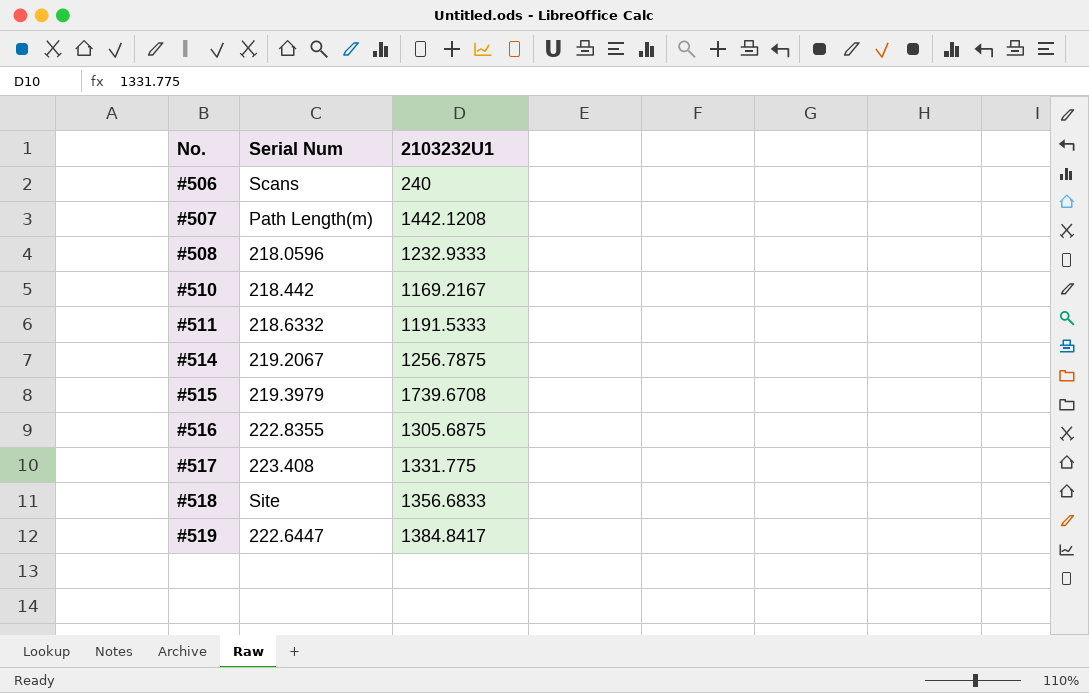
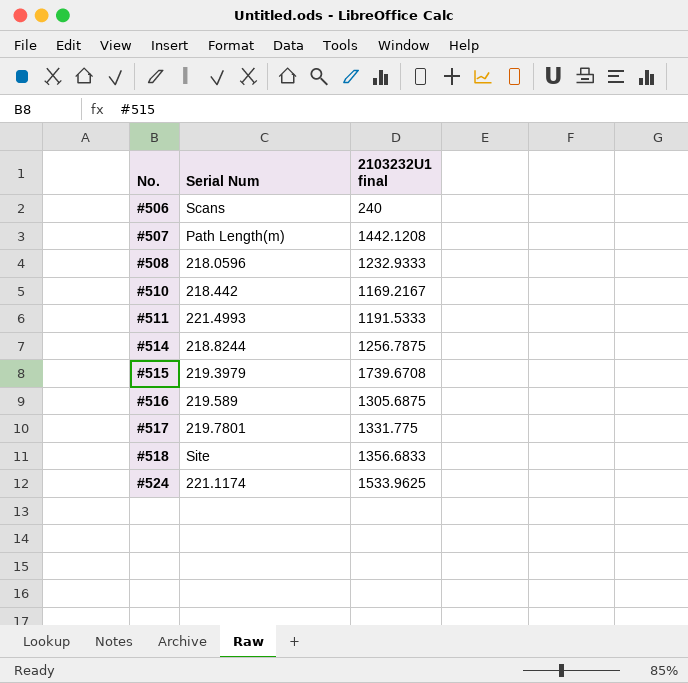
column name: 2103232U1 -> 2103232U1 final
row #519: 222.6447 | 1384.8417 -> none
#511 | Serial Num: 218.6332 -> 221.4993
#514 | Serial Num: 219.2067 -> 218.8244
#516 | Serial Num: 222.8355 -> 219.589
#517 | Serial Num: 223.408 -> 219.7801
row #524: none -> 221.1174 | 1533.9625

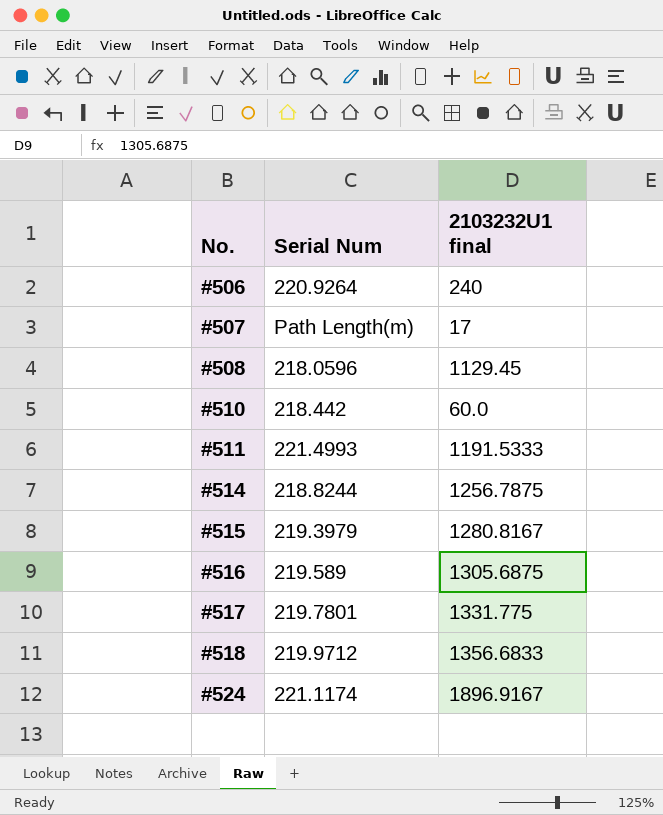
#506 | Serial Num: Scans -> 220.9264
#507 | 2103232U1 final: 1442.1208 -> 17
#508 | 2103232U1 final: 1232.9333 -> 1129.45
#510 | 2103232U1 final: 1169.2167 -> 60.0
#515 | 2103232U1 final: 1739.6708 -> 1280.8167
#518 | Serial Num: Site -> 219.9712
#524 | 2103232U1 final: 1533.9625 -> 1896.9167

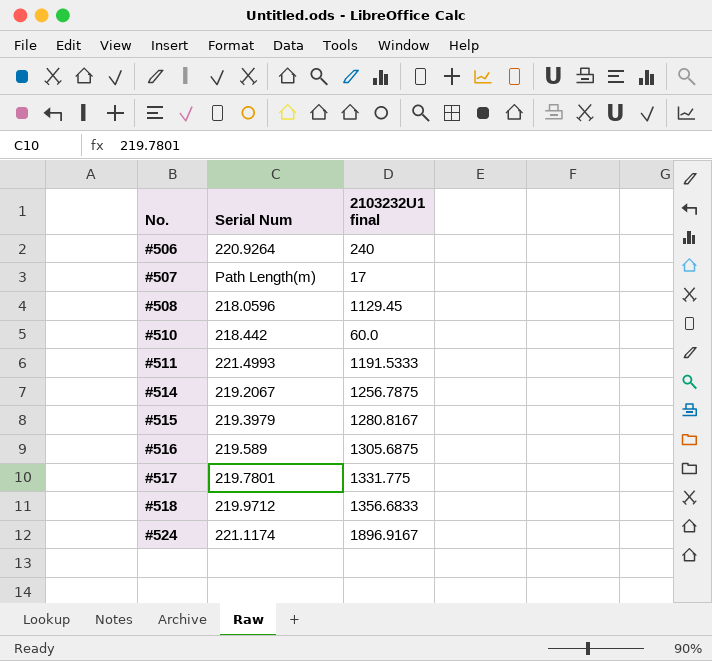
#514 | Serial Num: 218.8244 -> 219.2067

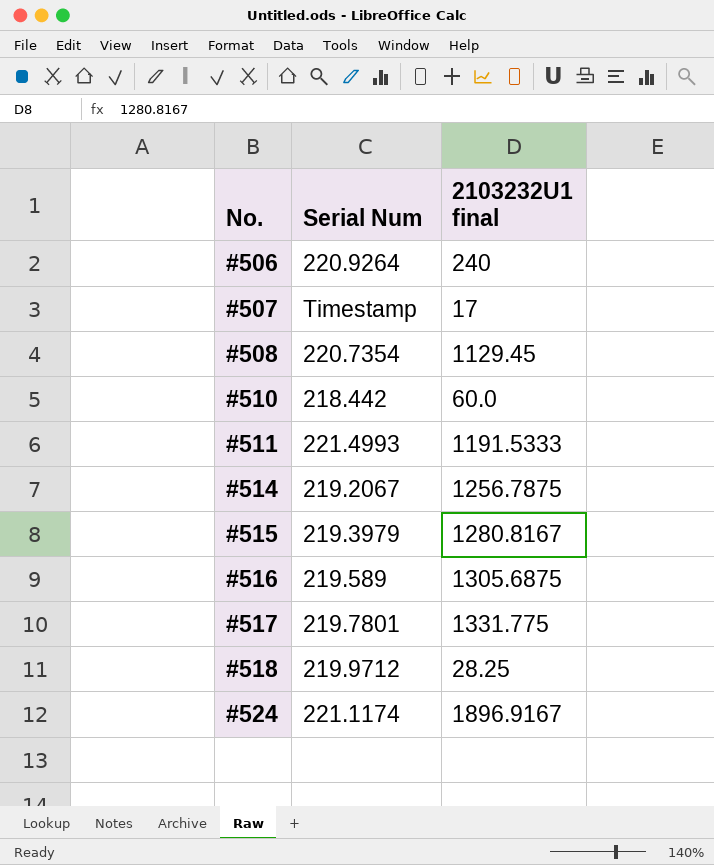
#507 | Serial Num: Path Length(m) -> Timestamp
#508 | Serial Num: 218.0596 -> 220.7354
#518 | 2103232U1 final: 1356.6833 -> 28.25

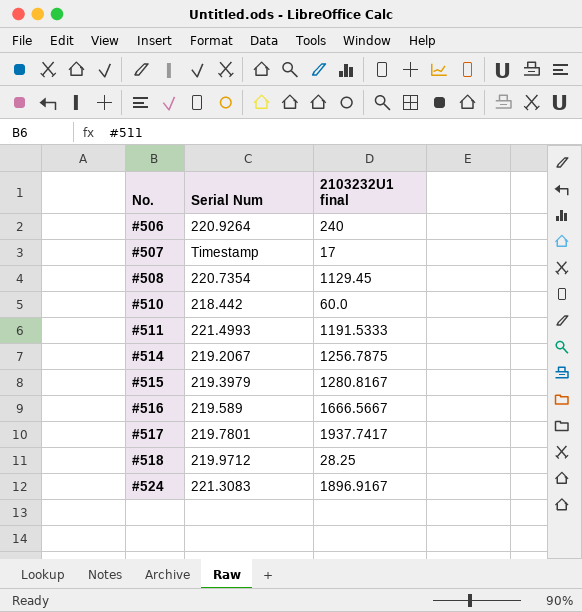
#516 | 2103232U1 final: 1305.6875 -> 1666.5667
#517 | 2103232U1 final: 1331.775 -> 1937.7417
#524 | Serial Num: 221.1174 -> 221.3083

